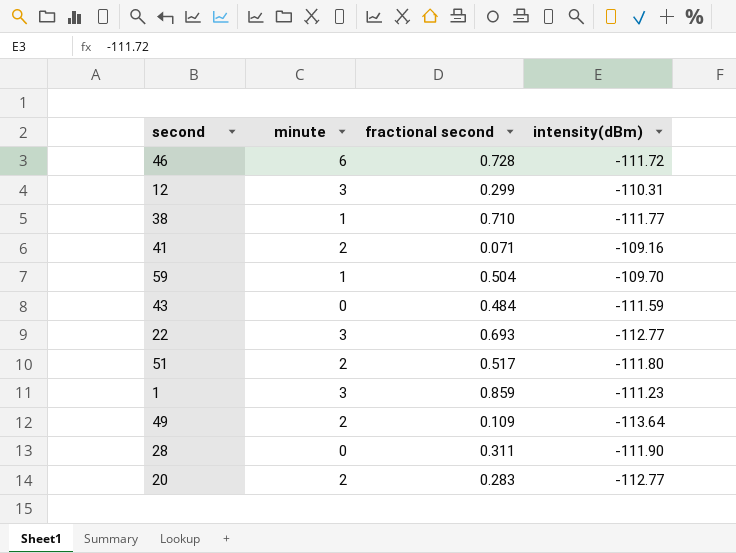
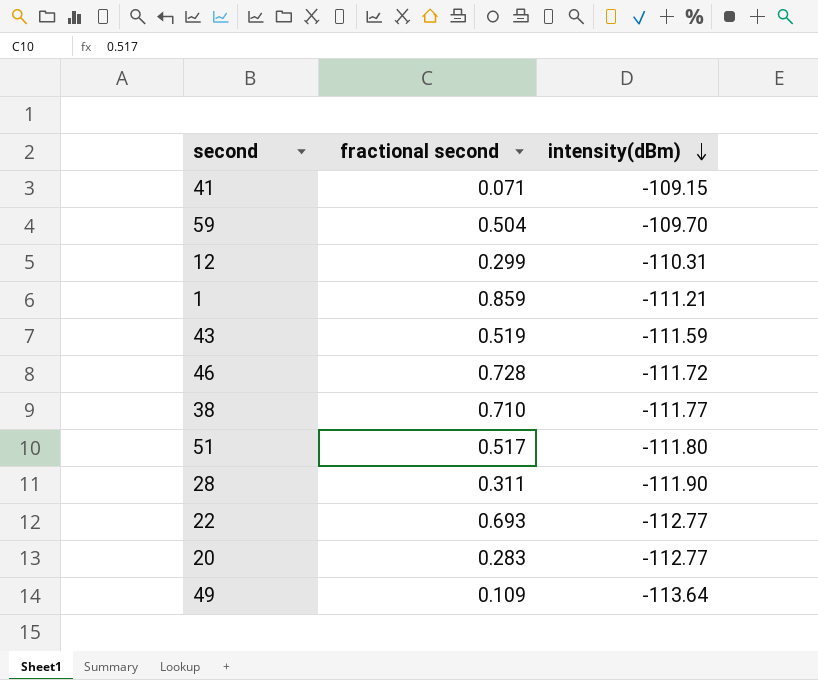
row order: none -> intensity(dBm) descending
column minute | position: 2 -> none
41 | intensity(dBm): -109.16 -> -109.15
1 | intensity(dBm): -111.23 -> -111.21
43 | fractional second: 0.484 -> 0.519

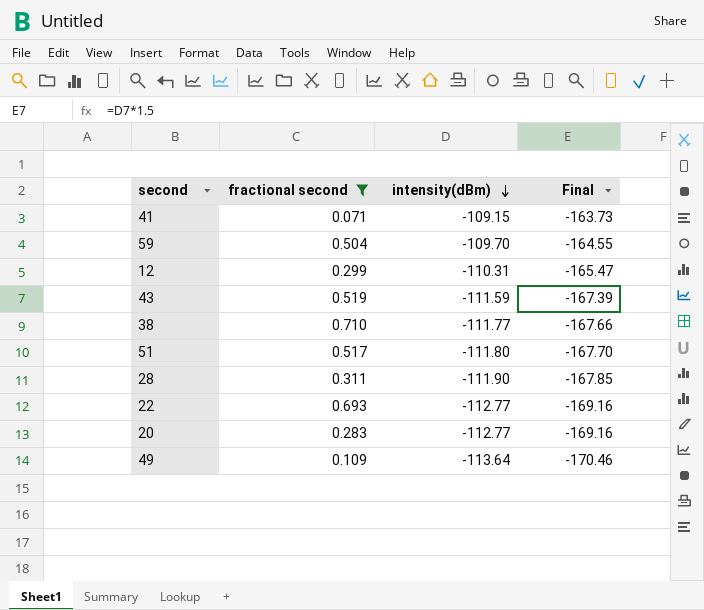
filter: none -> fractional second <= 0.710
column Final | formula: none -> [intensity(dBm)] * 1.5

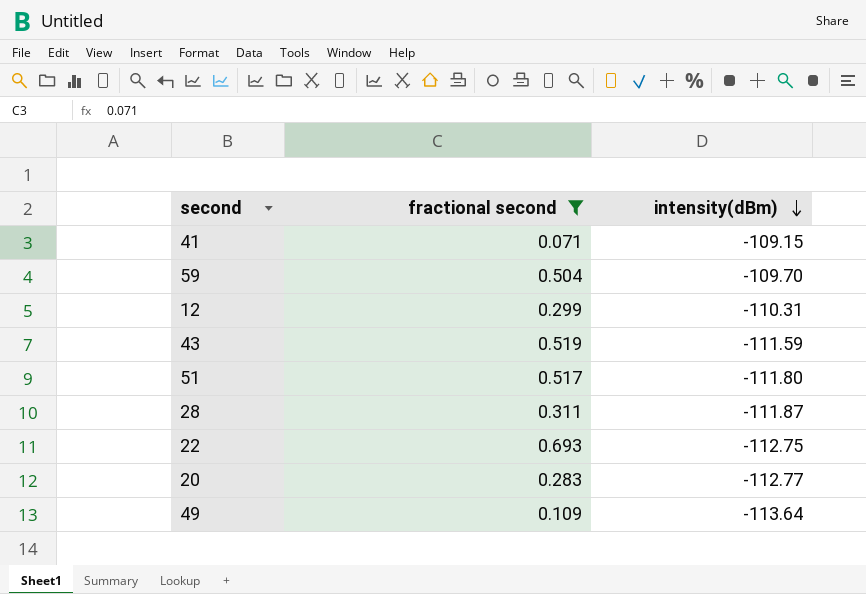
column Final | formula: [intensity(dBm)] * 1.5 -> none
row 38: 0.710 | -111.77 | -167.66 -> none
28 | intensity(dBm): -111.90 -> -111.87
22 | intensity(dBm): -112.77 -> -112.75

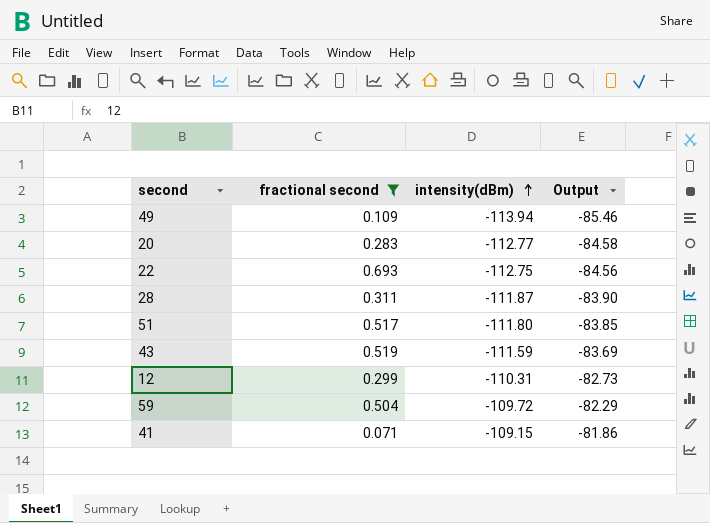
row order: intensity(dBm) descending -> intensity(dBm) ascending
column Output | formula: none -> [intensity(dBm)] * 0.75
49 | intensity(dBm): -113.64 -> -113.94
59 | intensity(dBm): -109.70 -> -109.72

